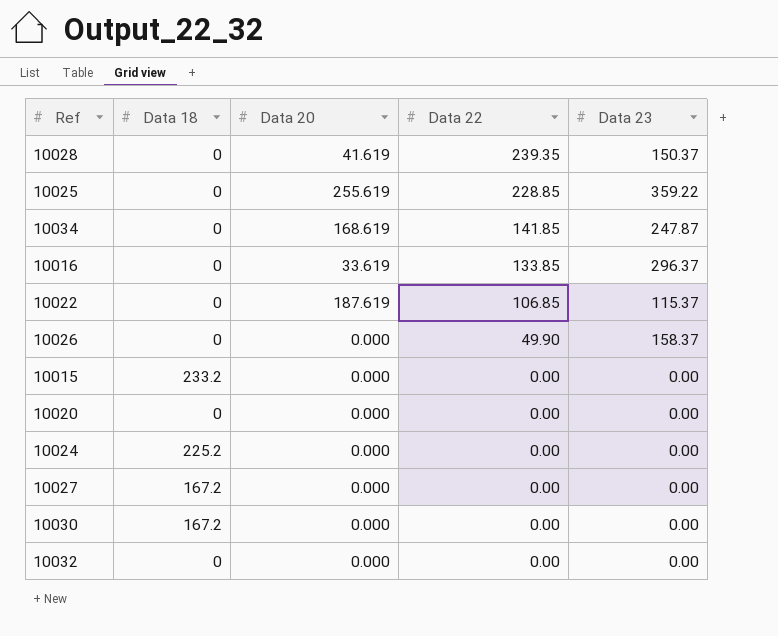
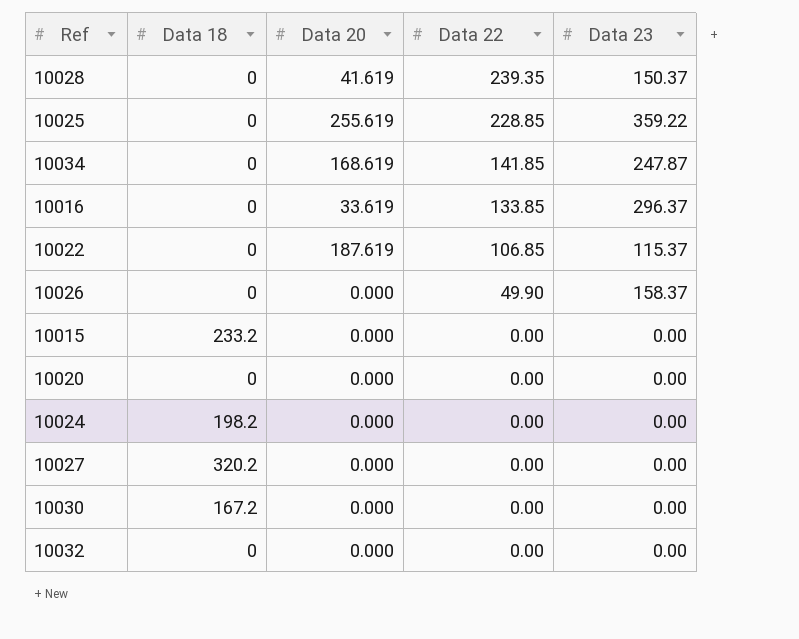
10024 | Data 18: 225.2 -> 198.2
10027 | Data 18: 167.2 -> 320.2

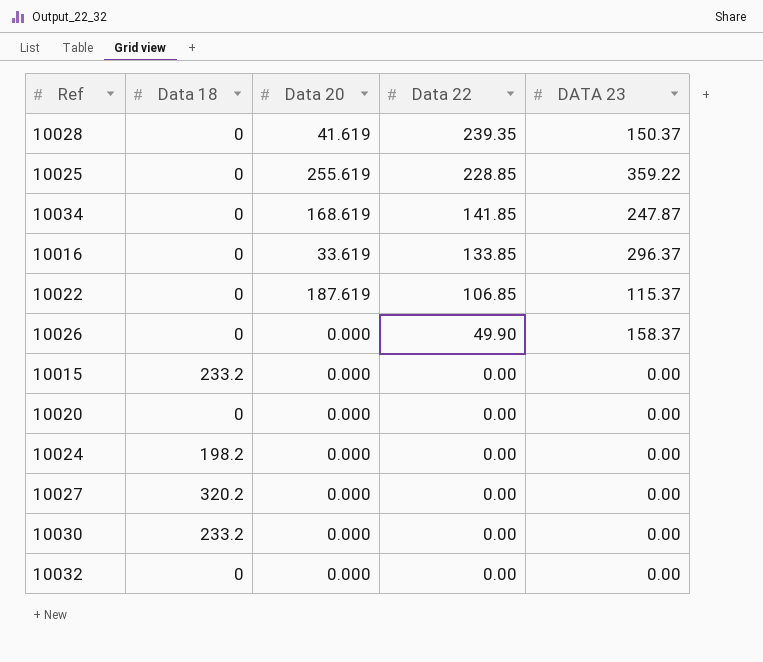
column name: Data 23 -> DATA 23
10030 | Data 18: 167.2 -> 233.2

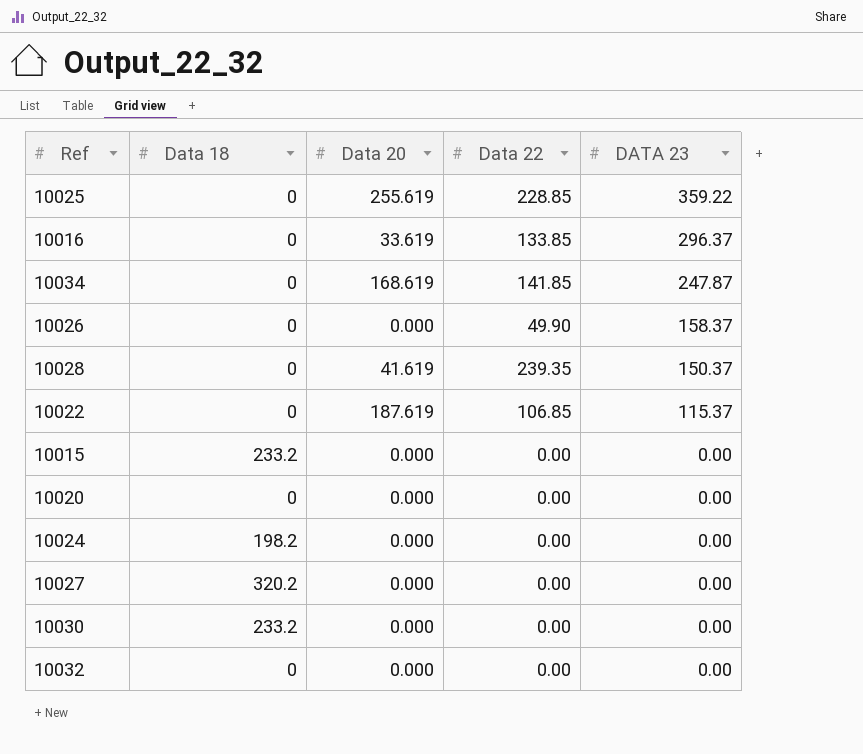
row order: Data 22 descending -> DATA 23 descending

